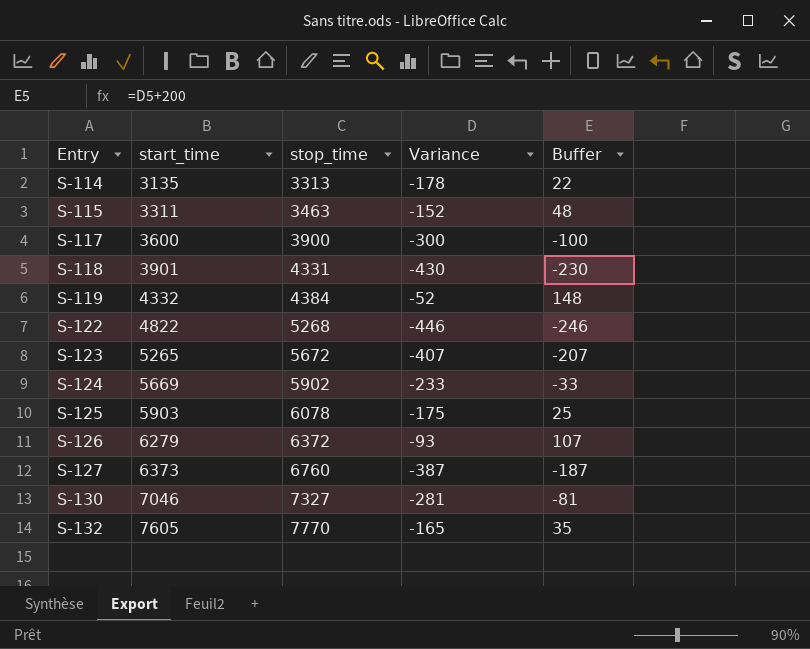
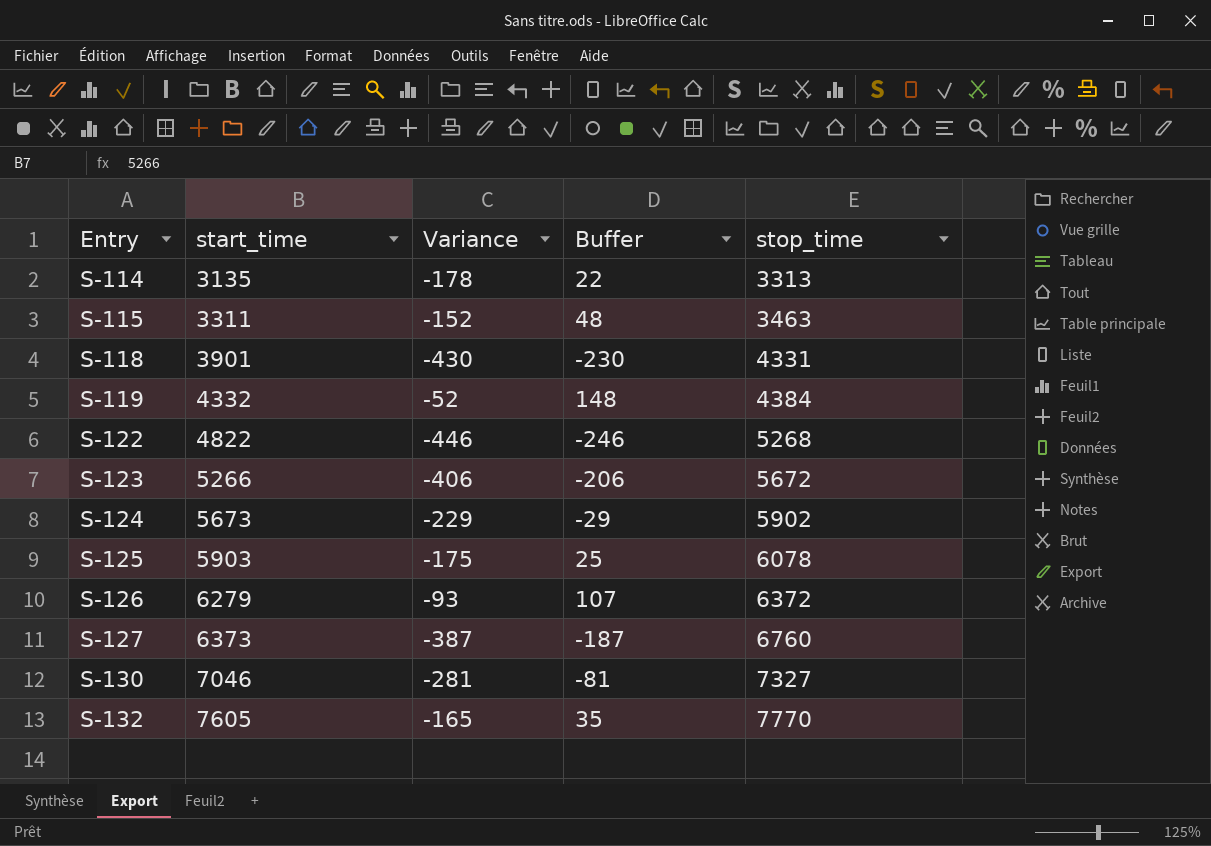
column stop_time | position: 3 -> 5
row S-117: 3600 | 3900 | -300 | -100 -> none
S-123 | start_time: 5265 -> 5266
S-123 | Variance: -407 -> -406
S-123 | Buffer: -207 -> -206
S-124 | start_time: 5669 -> 5673
S-124 | Variance: -233 -> -229
S-124 | Buffer: -33 -> -29

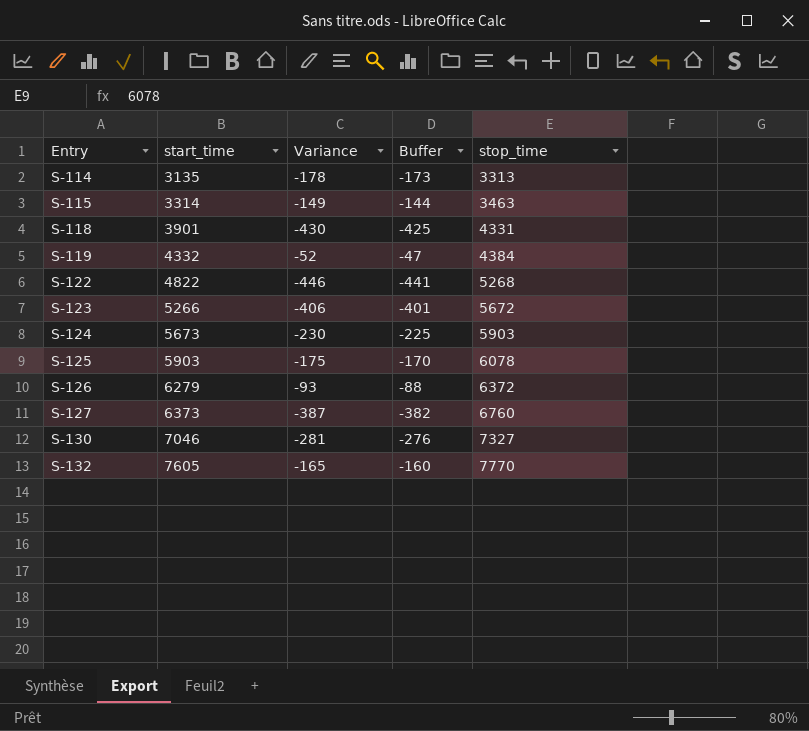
column Buffer | formula: [Variance] + 200 -> [Variance] + 5
S-115 | start_time: 3311 -> 3314
S-115 | Variance: -152 -> -149
S-124 | Variance: -229 -> -230
S-124 | stop_time: 5902 -> 5903

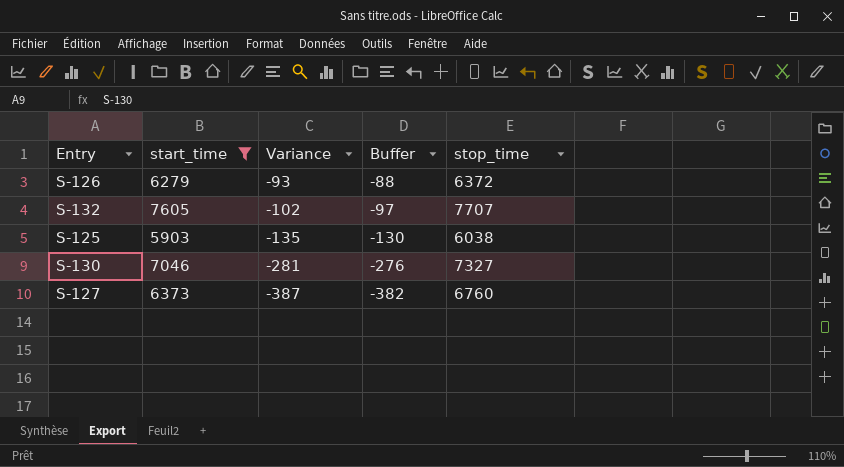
filter: none -> start_time >= 5903
row order: Entry ascending -> Variance descending
S-132 | Variance: -165 -> -102
S-132 | Buffer: -160 -> -97
S-132 | stop_time: 7770 -> 7707
S-125 | Variance: -175 -> -135
S-125 | Buffer: -170 -> -130
S-125 | stop_time: 6078 -> 6038

